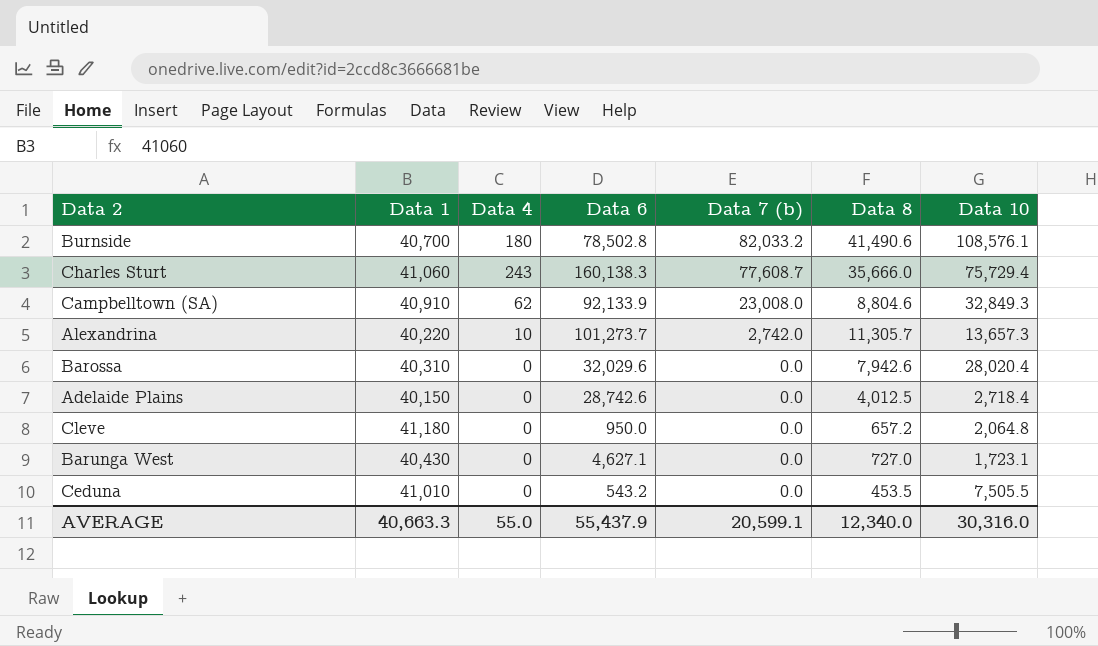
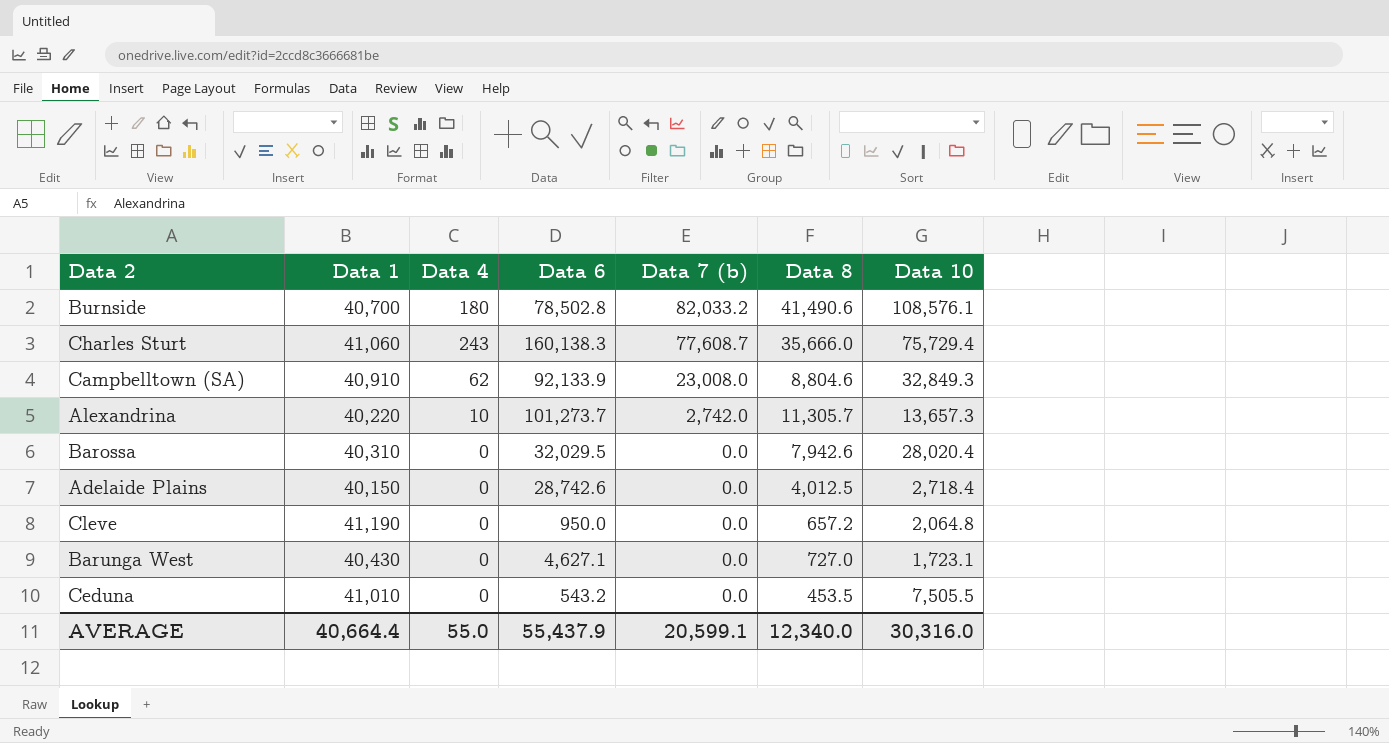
Barossa | Data 6: 32,029.6 -> 32,029.5
Cleve | Data 1: 41,180 -> 41,190
AVERAGE | Data 1: 40,663.3 -> 40,664.4

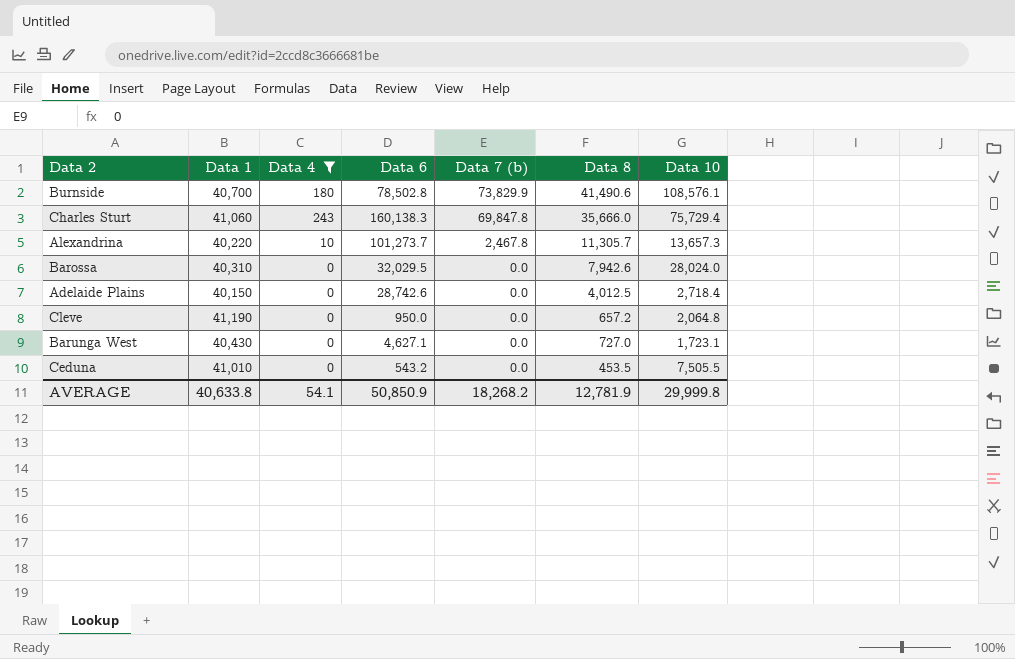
filter: none -> Data 4 != 62
Burnside | Data 7 (b): 82,033.2 -> 73,829.9
Charles Sturt | Data 7 (b): 77,608.7 -> 69,847.8
Alexandrina | Data 7 (b): 2,742.0 -> 2,467.8
Barossa | Data 10: 28,020.4 -> 28,024.0
AVERAGE | Data 1: 40,664.4 -> 40,633.8
AVERAGE | Data 4: 55.0 -> 54.1
AVERAGE | Data 6: 55,437.9 -> 50,850.9
AVERAGE | Data 7 (b): 20,599.1 -> 18,268.2
AVERAGE | Data 8: 12,340.0 -> 12,781.9
AVERAGE | Data 10: 30,316.0 -> 29,999.8

